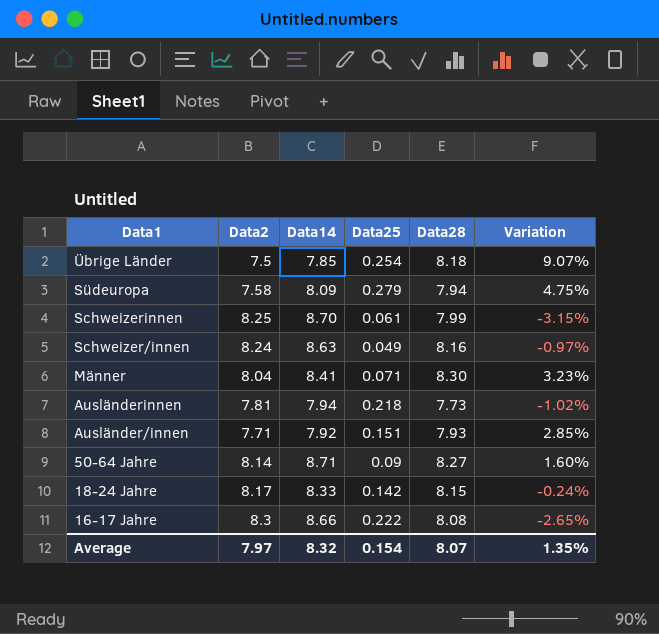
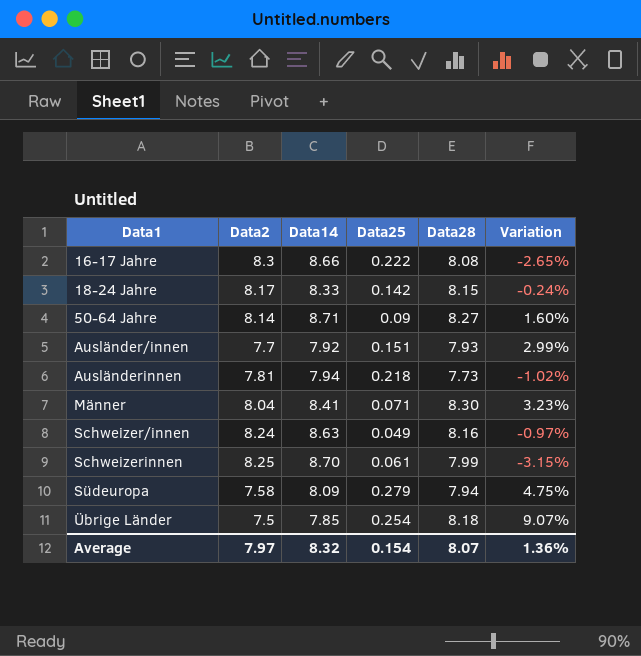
row order: Data1 descending -> Data1 ascending
Ausländer/innen | Data2: 7.71 -> 7.7
Ausländer/innen | Variation: 2.85% -> 2.99%
Average | Variation: 1.35% -> 1.36%

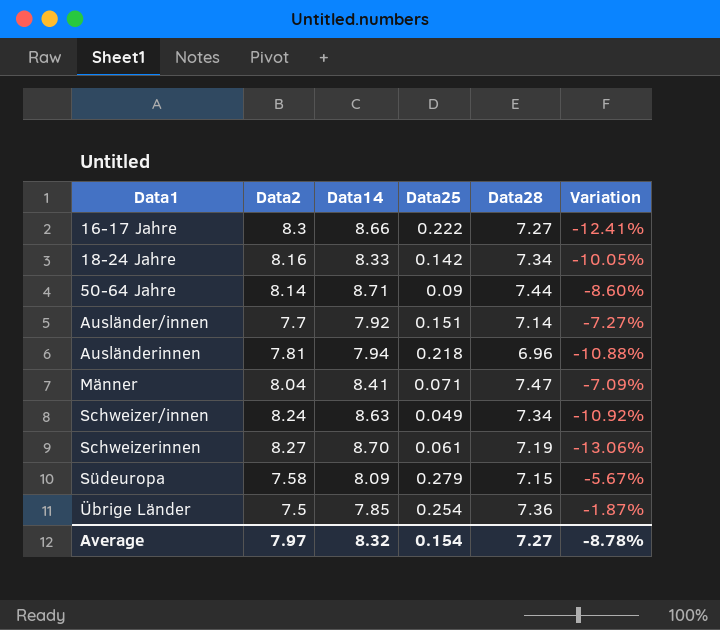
16-17 Jahre | Data28: 8.08 -> 7.27
16-17 Jahre | Variation: -2.65% -> -12.41%
18-24 Jahre | Data2: 8.17 -> 8.16
18-24 Jahre | Data28: 8.15 -> 7.34
18-24 Jahre | Variation: -0.24% -> -10.05%
50-64 Jahre | Data28: 8.27 -> 7.44
50-64 Jahre | Variation: 1.60% -> -8.60%
Ausländer/innen | Data28: 7.93 -> 7.14
Ausländer/innen | Variation: 2.99% -> -7.27%
Ausländerinnen | Data28: 7.73 -> 6.96
Ausländerinnen | Variation: -1.02% -> -10.88%
Männer | Data28: 8.30 -> 7.47
Männer | Variation: 3.23% -> -7.09%
Schweizer/innen | Data28: 8.16 -> 7.34
Schweizer/innen | Variation: -0.97% -> -10.92%
Schweizerinnen | Data2: 8.25 -> 8.27
Schweizerinnen | Data28: 7.99 -> 7.19
Schweizerinnen | Variation: -3.15% -> -13.06%
Südeuropa | Data28: 7.94 -> 7.15
Südeuropa | Variation: 4.75% -> -5.67%
Übrige Länder | Data28: 8.18 -> 7.36
Übrige Länder | Variation: 9.07% -> -1.87%
Average | Data28: 8.07 -> 7.27
Average | Variation: 1.36% -> -8.78%

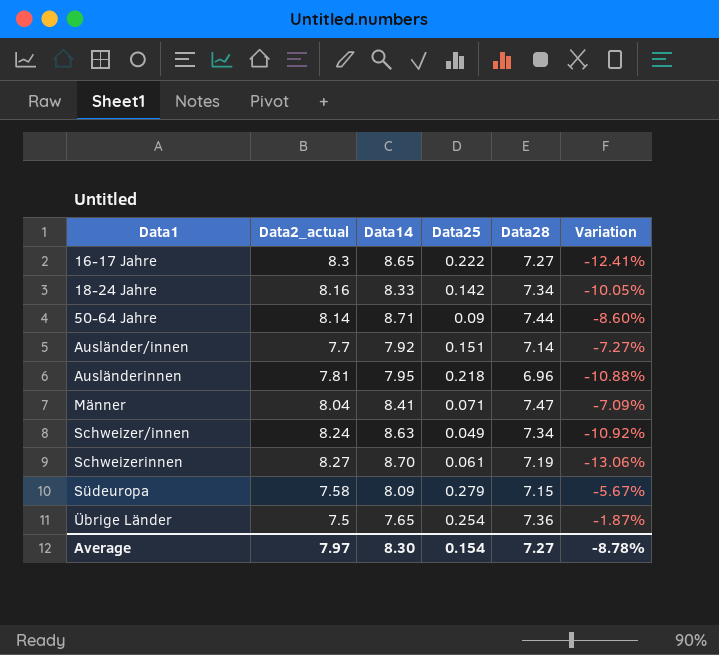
column name: Data2 -> Data2_actual
16-17 Jahre | Data14: 8.66 -> 8.65
Ausländerinnen | Data14: 7.94 -> 7.95
Übrige Länder | Data14: 7.85 -> 7.65
Average | Data14: 8.32 -> 8.30

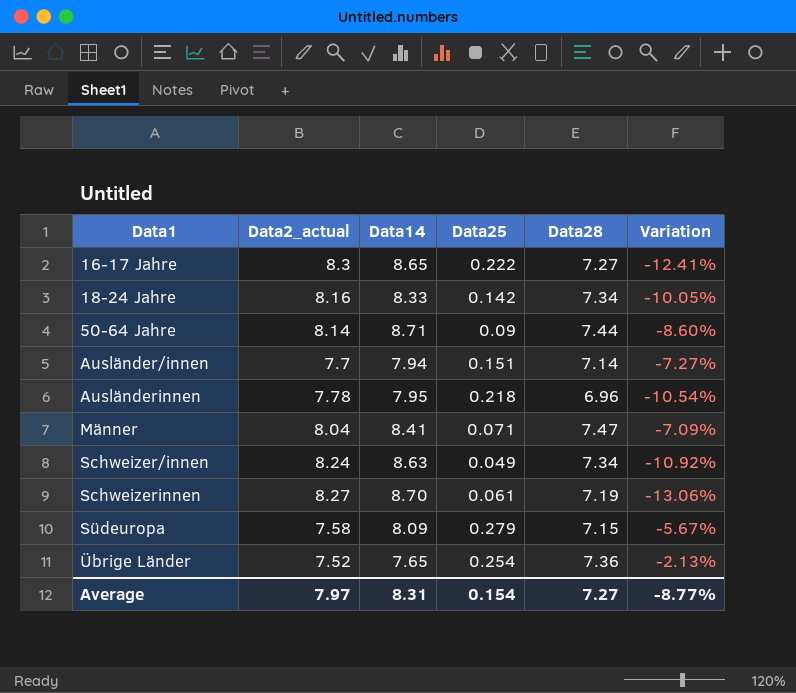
Ausländer/innen | Data14: 7.92 -> 7.94
Ausländerinnen | Data2_actual: 7.81 -> 7.78
Ausländerinnen | Variation: -10.88% -> -10.54%
Übrige Länder | Data2_actual: 7.5 -> 7.52
Übrige Länder | Variation: -1.87% -> -2.13%
Average | Data14: 8.30 -> 8.31
Average | Variation: -8.78% -> -8.77%

